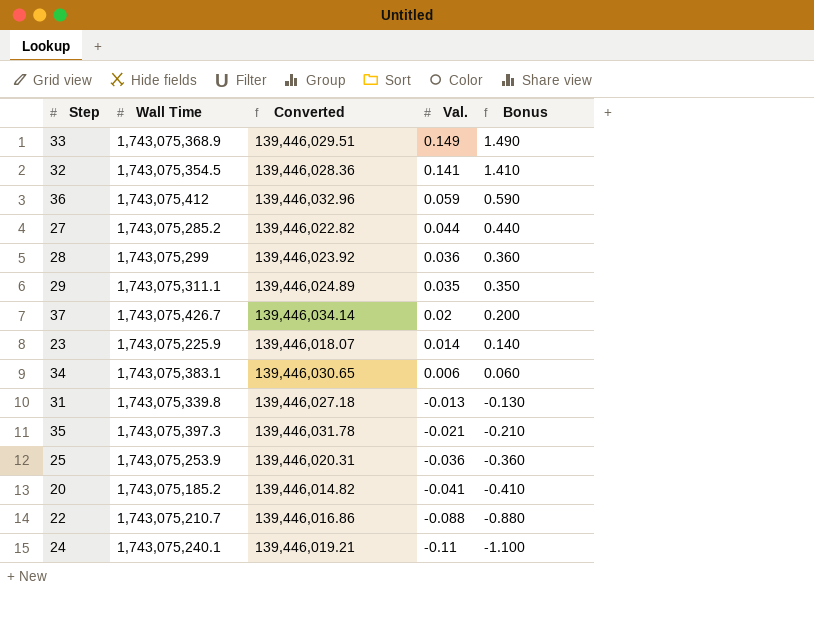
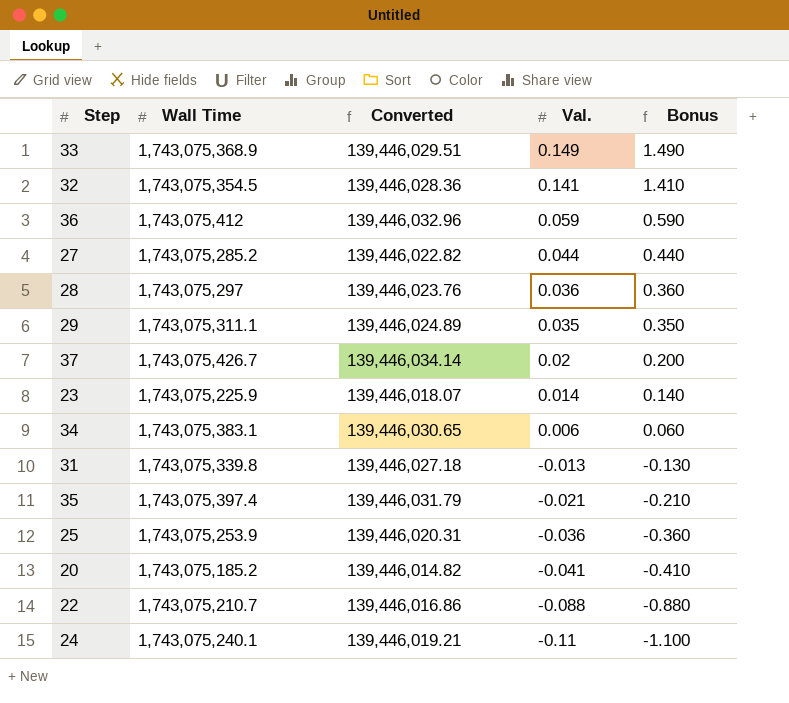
28 | Wall Time: 1,743,075,299 -> 1,743,075,297
28 | Converted: 139,446,023.92 -> 139,446,023.76
35 | Wall Time: 1,743,075,397.3 -> 1,743,075,397.4
35 | Converted: 139,446,031.78 -> 139,446,031.79

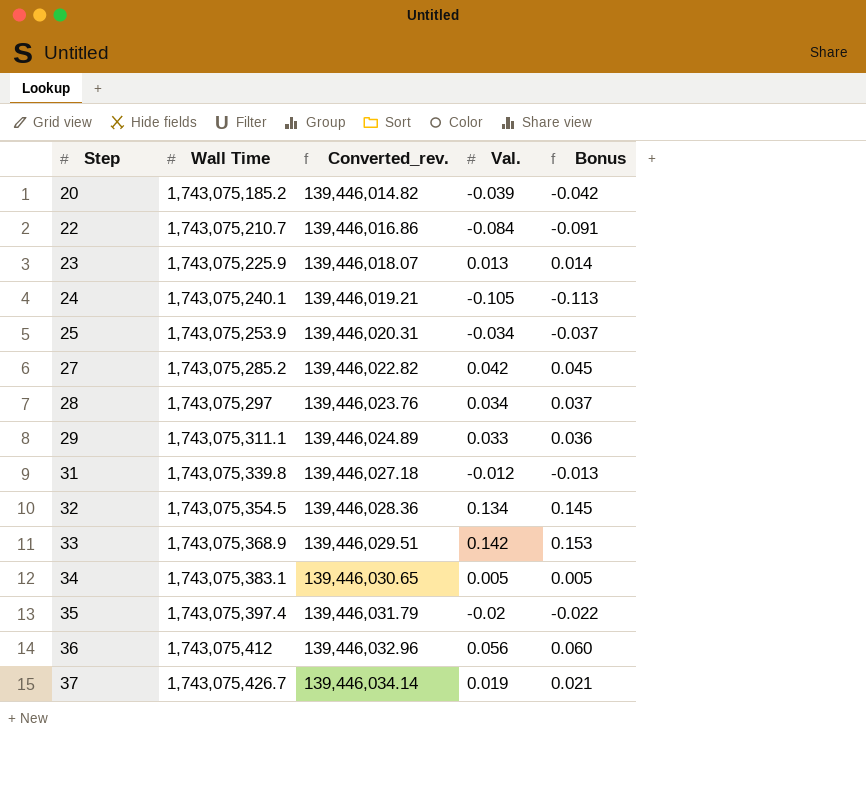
row order: Val. descending -> Step ascending
column name: Converted -> Converted_rev.
column Bonus | formula: [Val.] * 10 -> [Val.] * 1.08
20 | Val.: -0.041 -> -0.039
22 | Val.: -0.088 -> -0.084
23 | Val.: 0.014 -> 0.013
24 | Val.: -0.11 -> -0.105
25 | Val.: -0.036 -> -0.034
27 | Val.: 0.044 -> 0.042
28 | Val.: 0.036 -> 0.034
29 | Val.: 0.035 -> 0.033
31 | Val.: -0.013 -> -0.012
32 | Val.: 0.141 -> 0.134
33 | Val.: 0.149 -> 0.142
34 | Val.: 0.006 -> 0.005
35 | Val.: -0.021 -> -0.02
36 | Val.: 0.059 -> 0.056
37 | Val.: 0.02 -> 0.019

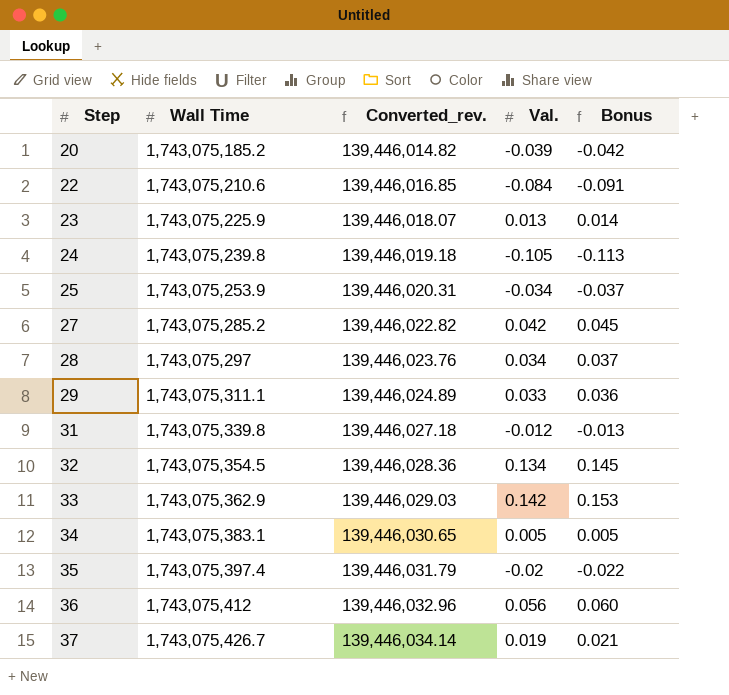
22 | Wall Time: 1,743,075,210.7 -> 1,743,075,210.6
22 | Converted_rev.: 139,446,016.86 -> 139,446,016.85
24 | Wall Time: 1,743,075,240.1 -> 1,743,075,239.8
24 | Converted_rev.: 139,446,019.21 -> 139,446,019.18
33 | Wall Time: 1,743,075,368.9 -> 1,743,075,362.9
33 | Converted_rev.: 139,446,029.51 -> 139,446,029.03

